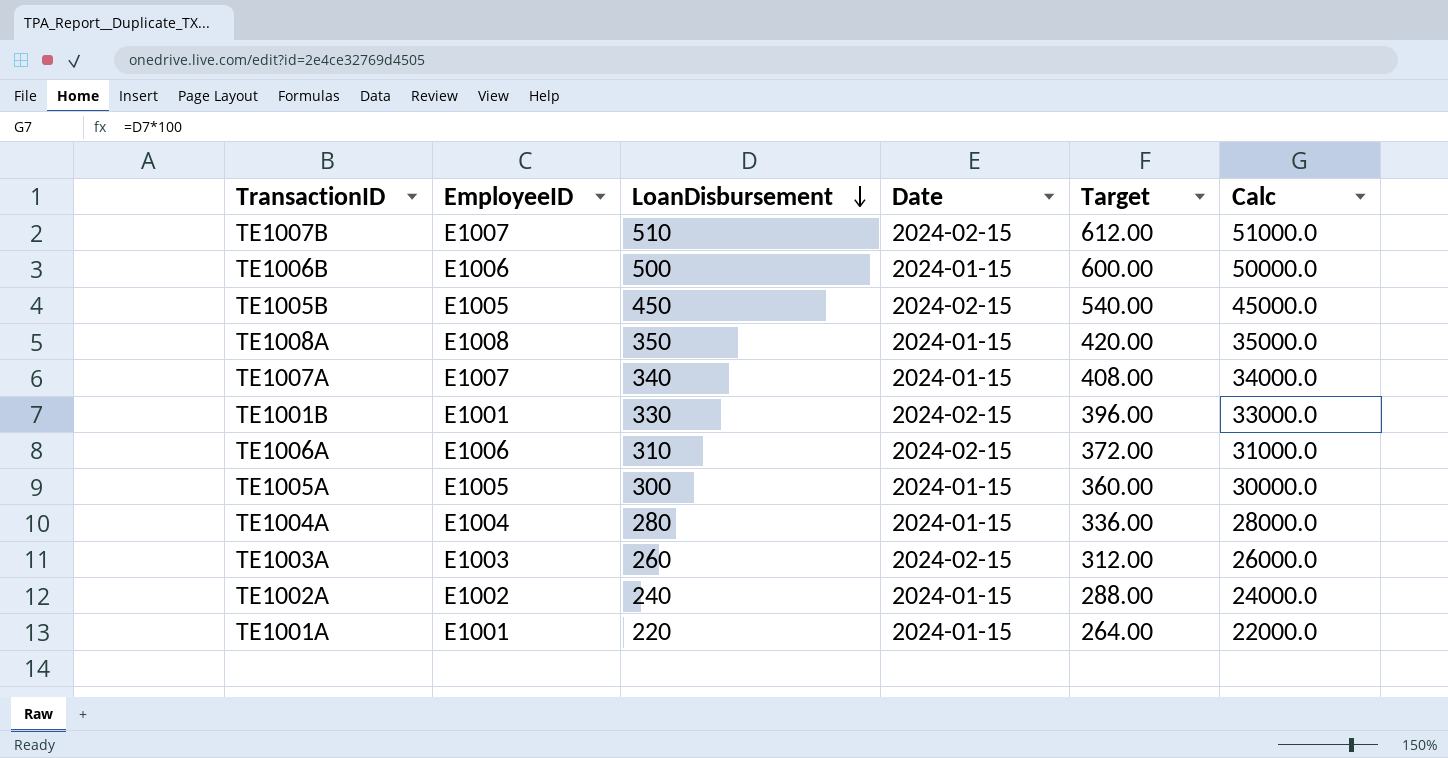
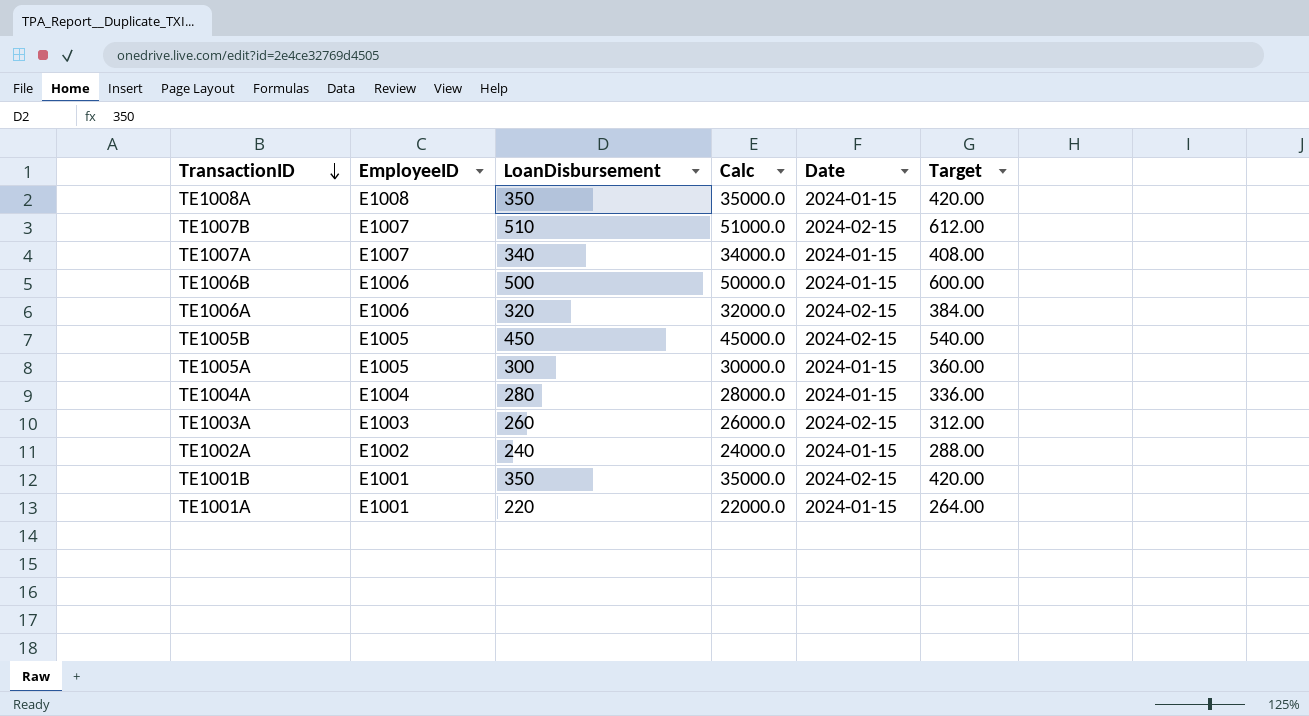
row order: LoanDisbursement descending -> TransactionID descending
column Calc | position: 6 -> 4
TE1006A | LoanDisbursement: 310 -> 320
TE1006A | Calc: 31000.0 -> 32000.0
TE1006A | Target: 372.00 -> 384.00
TE1001B | LoanDisbursement: 330 -> 350
TE1001B | Calc: 33000.0 -> 35000.0
TE1001B | Target: 396.00 -> 420.00

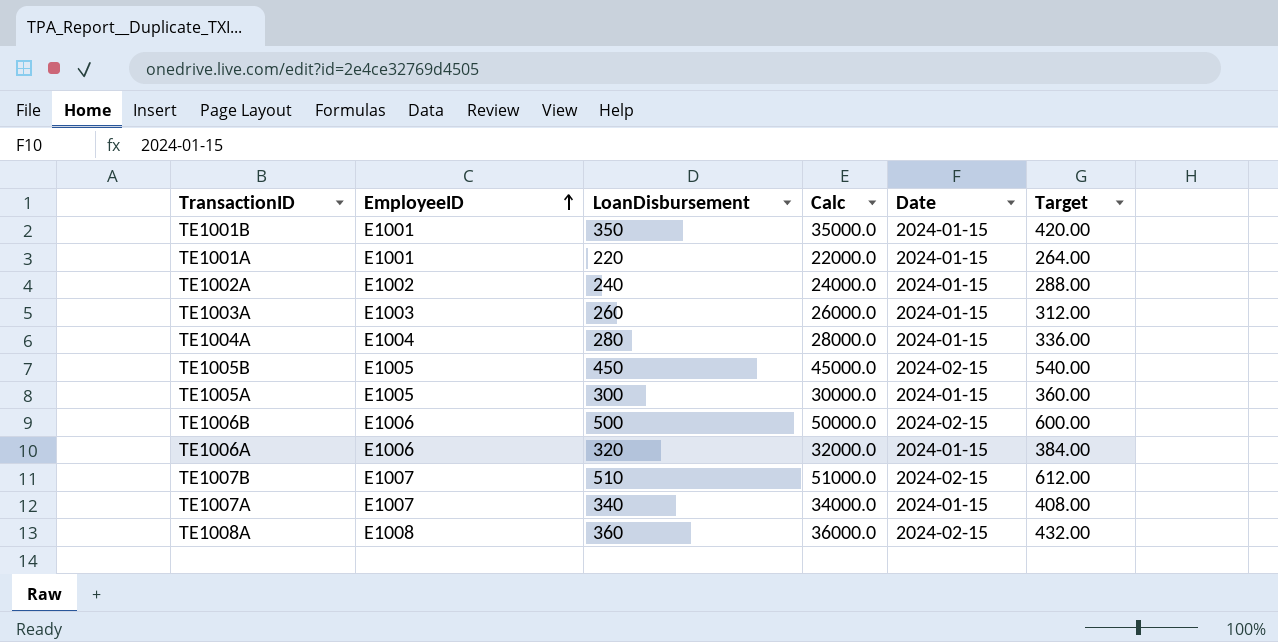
row order: TransactionID descending -> EmployeeID ascending
TE1001B | Date: 2024-02-15 -> 2024-01-15
TE1003A | Date: 2024-02-15 -> 2024-01-15
TE1006B | Date: 2024-01-15 -> 2024-02-15
TE1006A | Date: 2024-02-15 -> 2024-01-15
TE1008A | LoanDisbursement: 350 -> 360
TE1008A | Calc: 35000.0 -> 36000.0
TE1008A | Date: 2024-01-15 -> 2024-02-15
TE1008A | Target: 420.00 -> 432.00

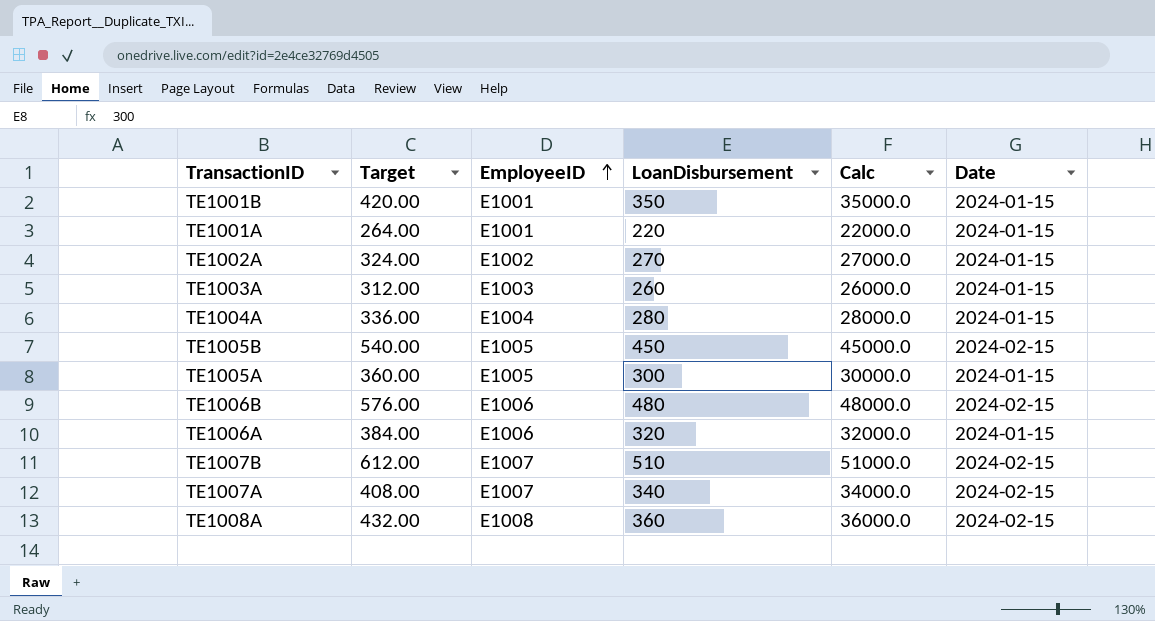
column Target | position: 6 -> 2
TE1002A | Target: 288.00 -> 324.00
TE1002A | LoanDisbursement: 240 -> 270
TE1002A | Calc: 24000.0 -> 27000.0
TE1006B | Target: 600.00 -> 576.00
TE1006B | LoanDisbursement: 500 -> 480
TE1006B | Calc: 50000.0 -> 48000.0
TE1007A | Date: 2024-01-15 -> 2024-02-15

